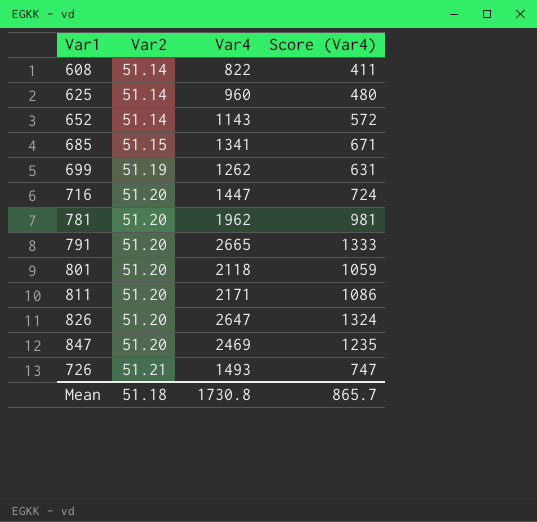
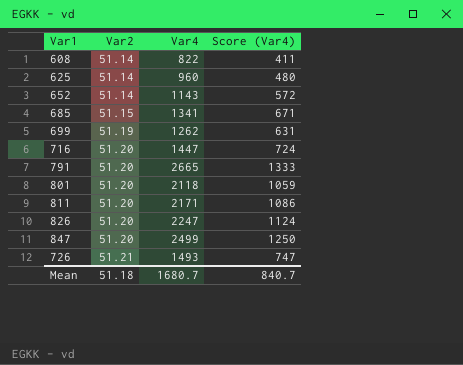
row 781: 51.20 | 1962 | 981 -> none
826 | Var4: 2647 -> 2247
826 | Score (Var4): 1324 -> 1124
847 | Var4: 2469 -> 2499
847 | Score (Var4): 1235 -> 1250
Mean | Var4: 1730.8 -> 1680.7
Mean | Score (Var4): 865.7 -> 840.7

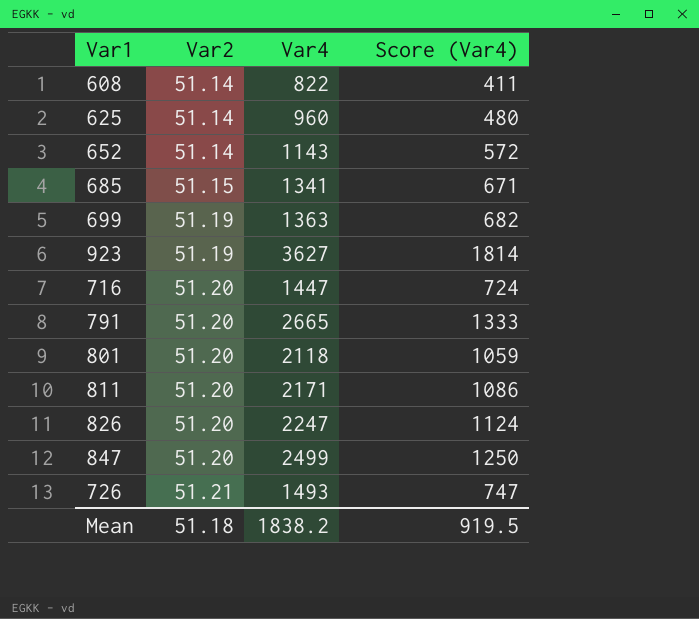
699 | Var4: 1262 -> 1363
699 | Score (Var4): 631 -> 682
row 923: none -> 51.19 | 3627 | 1814
Mean | Var4: 1680.7 -> 1838.2
Mean | Score (Var4): 840.7 -> 919.5

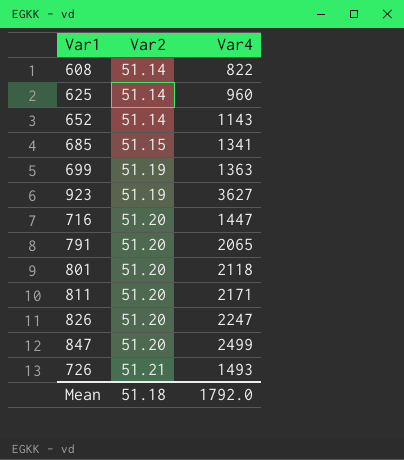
column Score (Var4) | formula: [Var4] * 0.5 -> none
791 | Var4: 2665 -> 2065
Mean | Var4: 1838.2 -> 1792.0

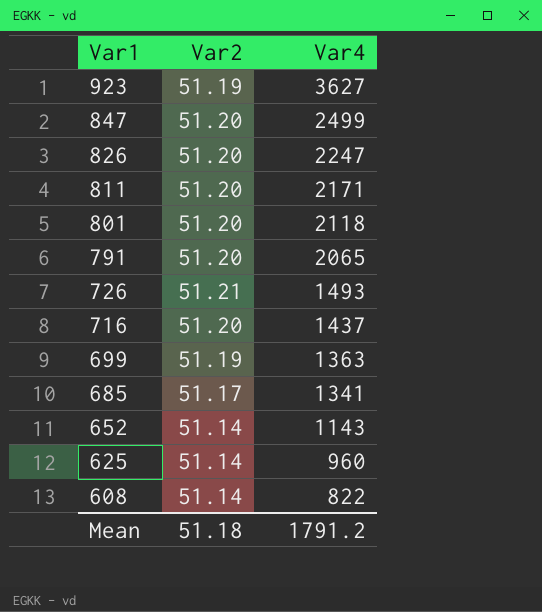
row order: Var2 ascending -> Var1 descending
716 | Var4: 1447 -> 1437
685 | Var2: 51.15 -> 51.17
Mean | Var4: 1792.0 -> 1791.2

